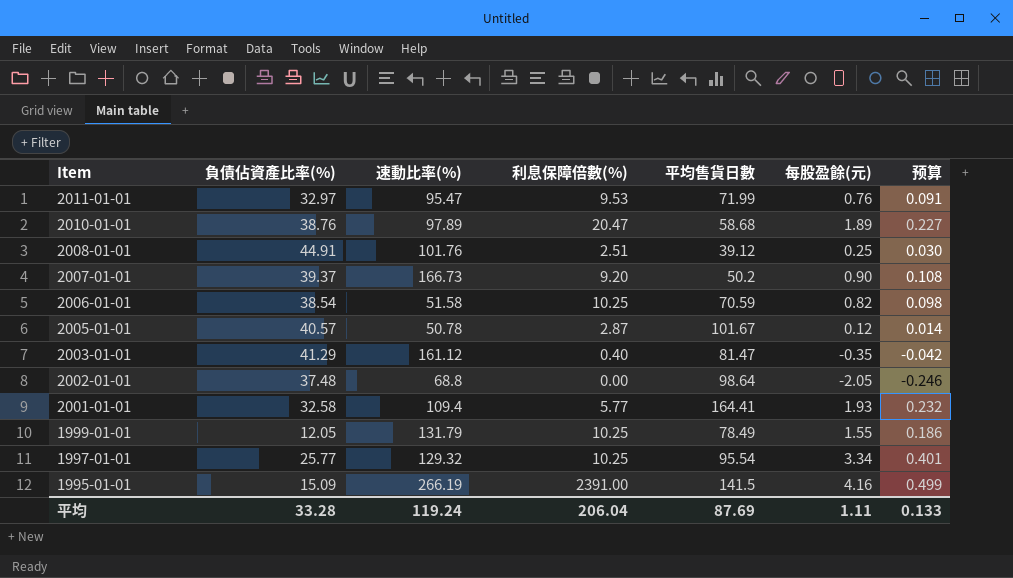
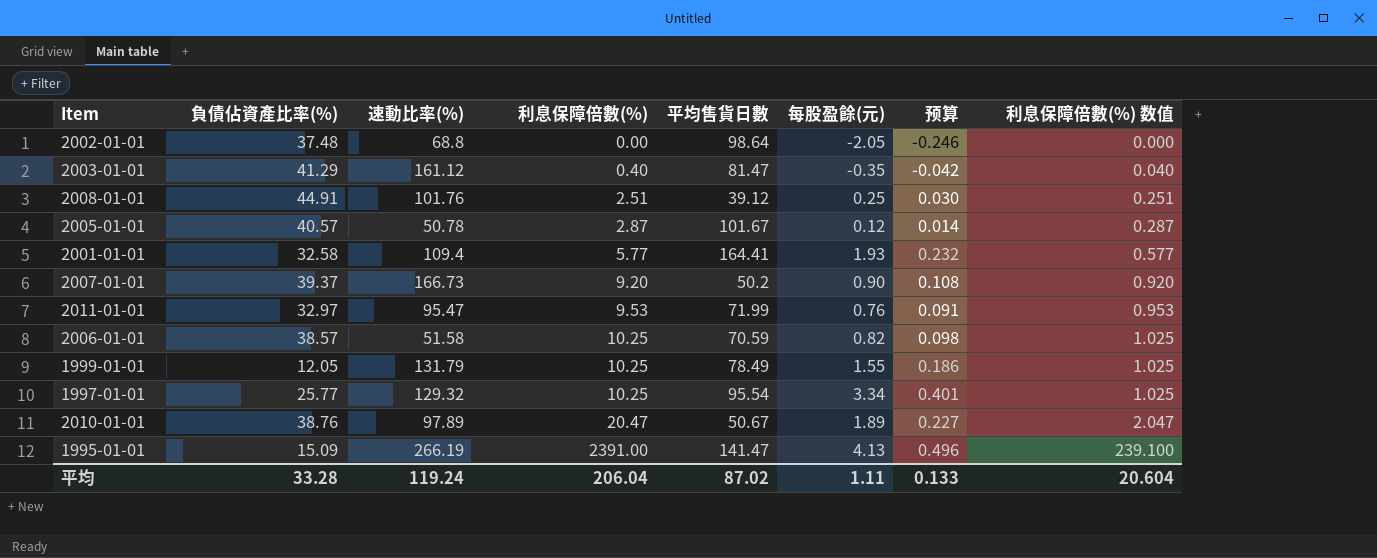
row order: Item descending -> 利息保障倍數(%) ascending
column 利息保障倍數(%) 数值 | formula: none -> [利息保障倍數(%)] * 0.1
2006-01-01 | 負債佔資產比率(%): 38.54 -> 38.57
2010-01-01 | 平均售貨日數: 58.68 -> 50.67
1995-01-01 | 平均售貨日數: 141.5 -> 141.47
1995-01-01 | 每股盈餘(元): 4.16 -> 4.13
1995-01-01 | 预算: 0.499 -> 0.496
平均 | 平均售貨日數: 87.69 -> 87.02

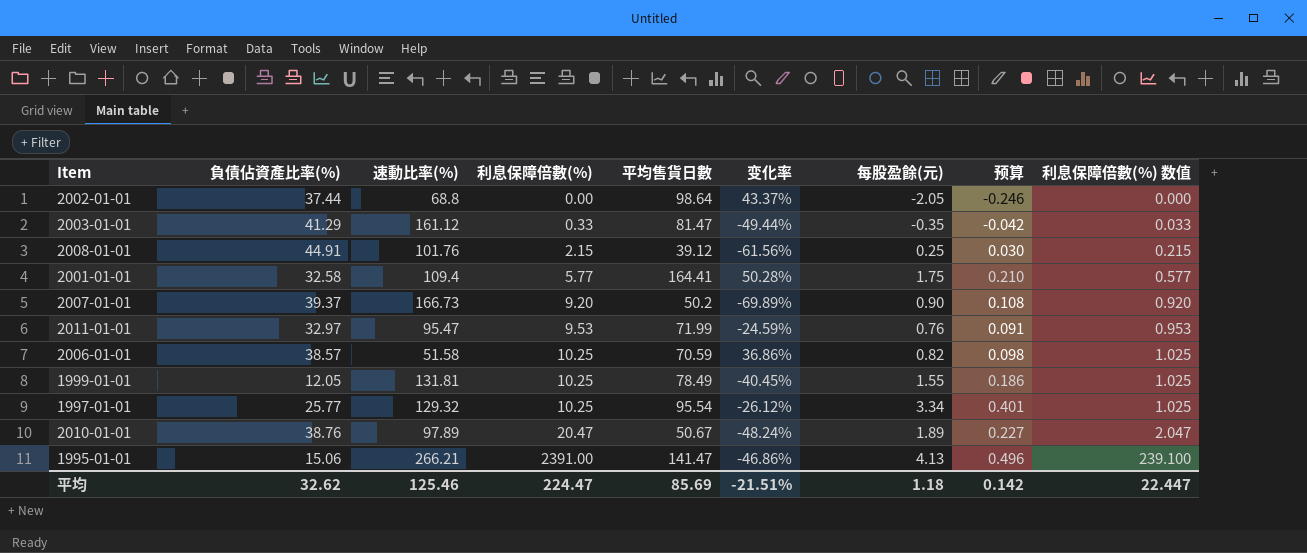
column 变化率 | formula: none -> ([平均售貨日數] - [速動比率(%)]) / [速動比率(%)]
row 2005-01-01: 40.57 | 50.78 | 2.87 | 101.67 | 0.12 | 0.014 | 0.287 -> none
2002-01-01 | 負債佔資產比率(%): 37.48 -> 37.44
2003-01-01 | 利息保障倍數(%): 0.40 -> 0.33
2003-01-01 | 利息保障倍數(%) 数值: 0.040 -> 0.033
2008-01-01 | 利息保障倍數(%): 2.51 -> 2.15
2008-01-01 | 利息保障倍數(%) 数值: 0.251 -> 0.215
2001-01-01 | 每股盈餘(元): 1.93 -> 1.75
2001-01-01 | 预算: 0.232 -> 0.210
1999-01-01 | 速動比率(%): 131.79 -> 131.81
1995-01-01 | 負債佔資產比率(%): 15.09 -> 15.06
1995-01-01 | 速動比率(%): 266.19 -> 266.21
平均 | 負債佔資產比率(%): 33.28 -> 32.62
平均 | 速動比率(%): 119.24 -> 125.46
平均 | 利息保障倍數(%): 206.04 -> 224.47
平均 | 平均售貨日數: 87.02 -> 85.69
平均 | 每股盈餘(元): 1.11 -> 1.18
平均 | 预算: 0.133 -> 0.142
平均 | 利息保障倍數(%) 数值: 20.604 -> 22.447

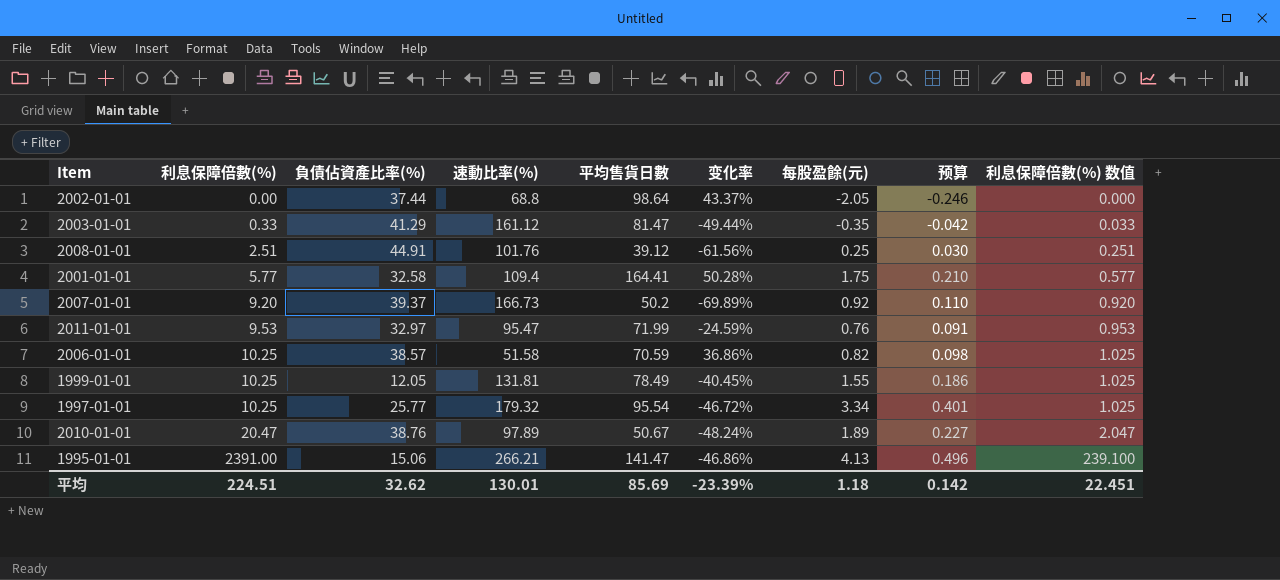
column 利息保障倍數(%) | position: 4 -> 2
2008-01-01 | 利息保障倍數(%): 2.15 -> 2.51
2008-01-01 | 利息保障倍數(%) 数值: 0.215 -> 0.251
2007-01-01 | 每股盈餘(元): 0.90 -> 0.92
2007-01-01 | 预算: 0.108 -> 0.110
1997-01-01 | 速動比率(%): 129.32 -> 179.32
1997-01-01 | 变化率: -26.12% -> -46.72%
平均 | 利息保障倍數(%): 224.47 -> 224.51
平均 | 速動比率(%): 125.46 -> 130.01
平均 | 变化率: -21.51% -> -23.39%
平均 | 利息保障倍數(%) 数值: 22.447 -> 22.451

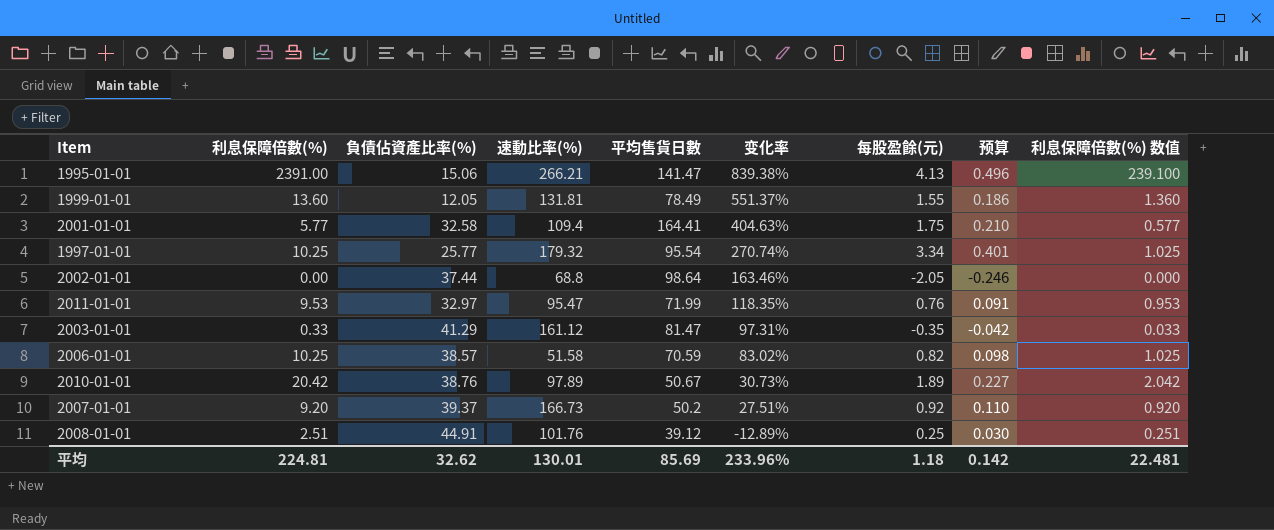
row order: 利息保障倍數(%) ascending -> 变化率 descending
column 变化率 | formula: ([平均售貨日數] - [速動比率(%)]) / [速動比率(%)] -> ([平均售貨日數] - [負債佔資產比率(%)]) / [負債佔資產比率(%)]
1999-01-01 | 利息保障倍數(%): 10.25 -> 13.60
1999-01-01 | 利息保障倍數(%) 数值: 1.025 -> 1.360
2010-01-01 | 利息保障倍數(%): 20.47 -> 20.42
2010-01-01 | 利息保障倍數(%) 数值: 2.047 -> 2.042
平均 | 利息保障倍數(%): 224.51 -> 224.81
平均 | 变化率: -23.39% -> 233.96%
平均 | 利息保障倍數(%) 数值: 22.451 -> 22.481

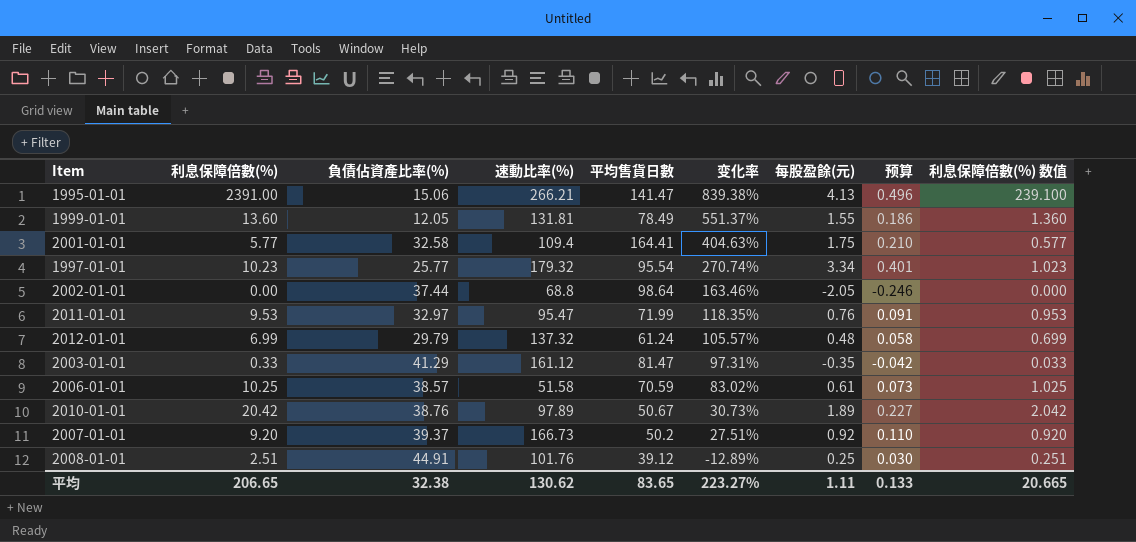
1997-01-01 | 利息保障倍數(%): 10.25 -> 10.23
1997-01-01 | 利息保障倍數(%) 数值: 1.025 -> 1.023
row 2012-01-01: none -> 6.99 | 29.79 | 137.32 | 61.24 | 105.57% | 0.48 | 0.058 | 0.699
2006-01-01 | 每股盈餘(元): 0.82 -> 0.61
2006-01-01 | 预算: 0.098 -> 0.073
平均 | 利息保障倍數(%): 224.81 -> 206.65
平均 | 負債佔資產比率(%): 32.62 -> 32.38
平均 | 速動比率(%): 130.01 -> 130.62
平均 | 平均售貨日數: 85.69 -> 83.65
平均 | 变化率: 233.96% -> 223.27%
平均 | 每股盈餘(元): 1.18 -> 1.11
平均 | 预算: 0.142 -> 0.133
平均 | 利息保障倍數(%) 数值: 22.481 -> 20.665

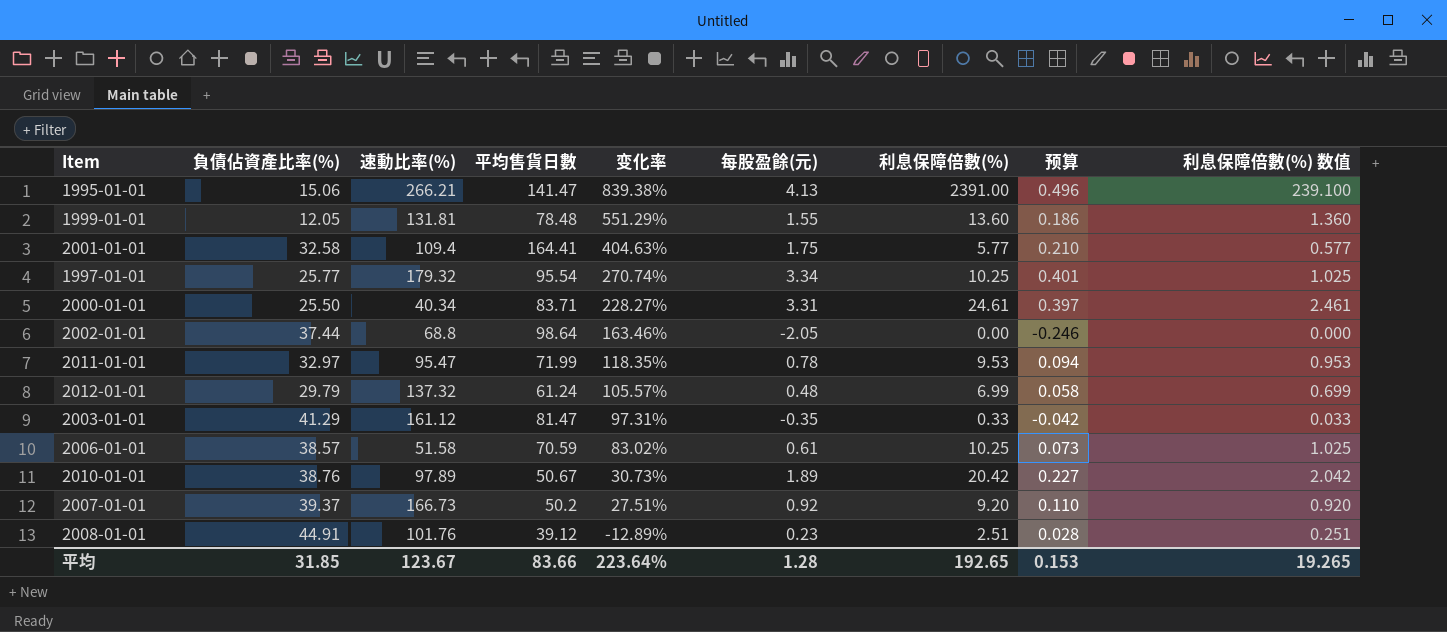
column 利息保障倍數(%) | position: 2 -> 7
1999-01-01 | 平均售貨日數: 78.49 -> 78.48
1999-01-01 | 变化率: 551.37% -> 551.29%
1997-01-01 | 利息保障倍數(%): 10.23 -> 10.25
1997-01-01 | 利息保障倍數(%) 数值: 1.023 -> 1.025
row 2000-01-01: none -> 25.50 | 40.34 | 83.71 | 228.27% | 3.31 | 24.61 | 0.397 | 2.461
2011-01-01 | 每股盈餘(元): 0.76 -> 0.78
2011-01-01 | 预算: 0.091 -> 0.094
2008-01-01 | 每股盈餘(元): 0.25 -> 0.23
2008-01-01 | 预算: 0.030 -> 0.028
平均 | 負債佔資產比率(%): 32.38 -> 31.85
平均 | 速動比率(%): 130.62 -> 123.67
平均 | 平均售貨日數: 83.65 -> 83.66
平均 | 变化率: 223.27% -> 223.64%
平均 | 每股盈餘(元): 1.11 -> 1.28
平均 | 利息保障倍數(%): 206.65 -> 192.65
平均 | 预算: 0.133 -> 0.153
平均 | 利息保障倍數(%) 数值: 20.665 -> 19.265

